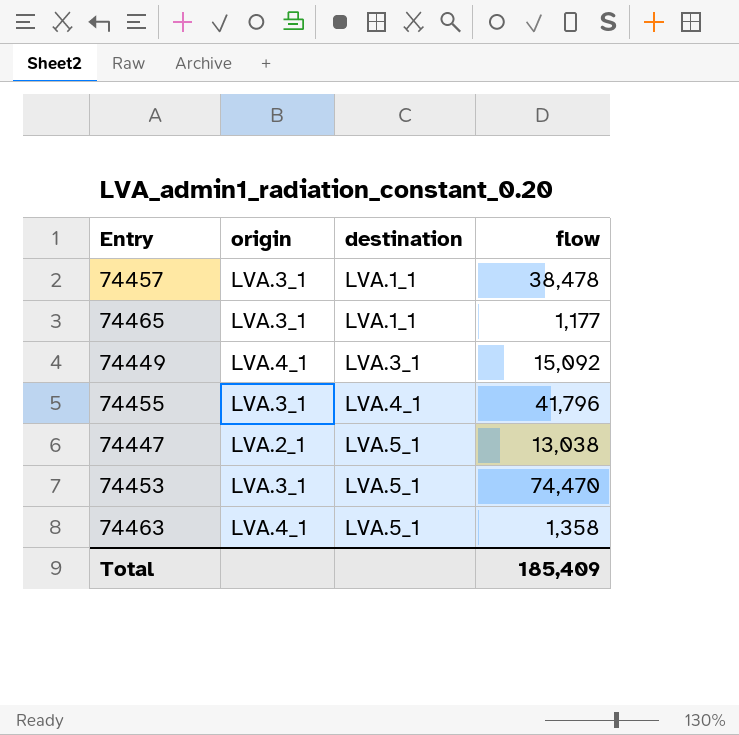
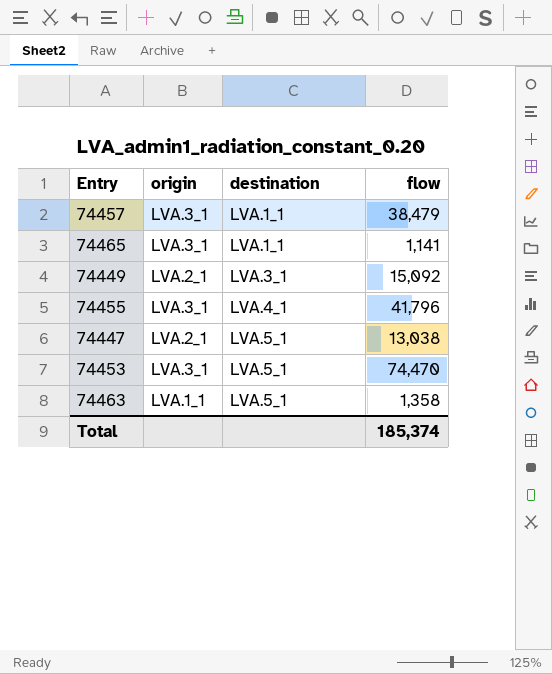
74457 | flow: 38,478 -> 38,479
74465 | flow: 1,177 -> 1,141
74449 | origin: LVA.4_1 -> LVA.2_1
74463 | origin: LVA.4_1 -> LVA.1_1
Total | flow: 185,409 -> 185,374

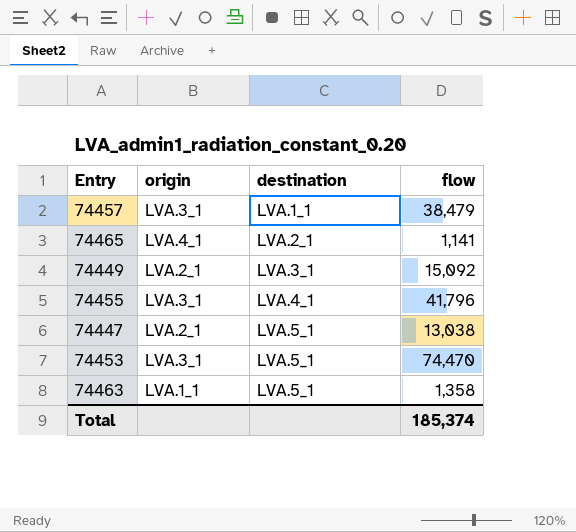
74465 | origin: LVA.3_1 -> LVA.4_1
74465 | destination: LVA.1_1 -> LVA.2_1

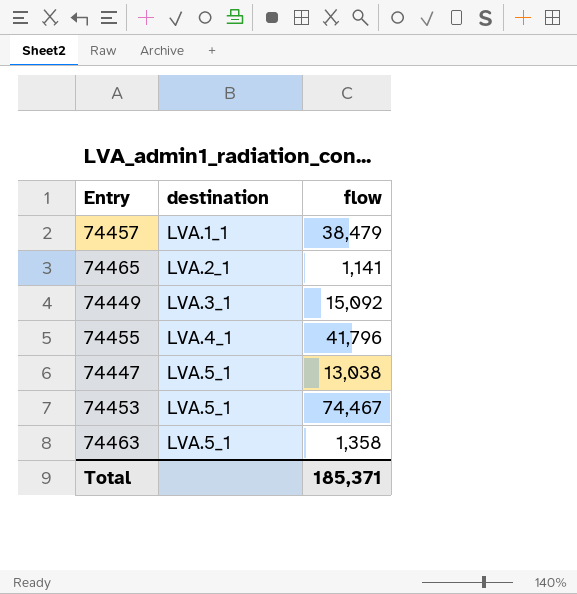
column origin | position: 2 -> none
74453 | flow: 74,470 -> 74,467
Total | flow: 185,374 -> 185,371

